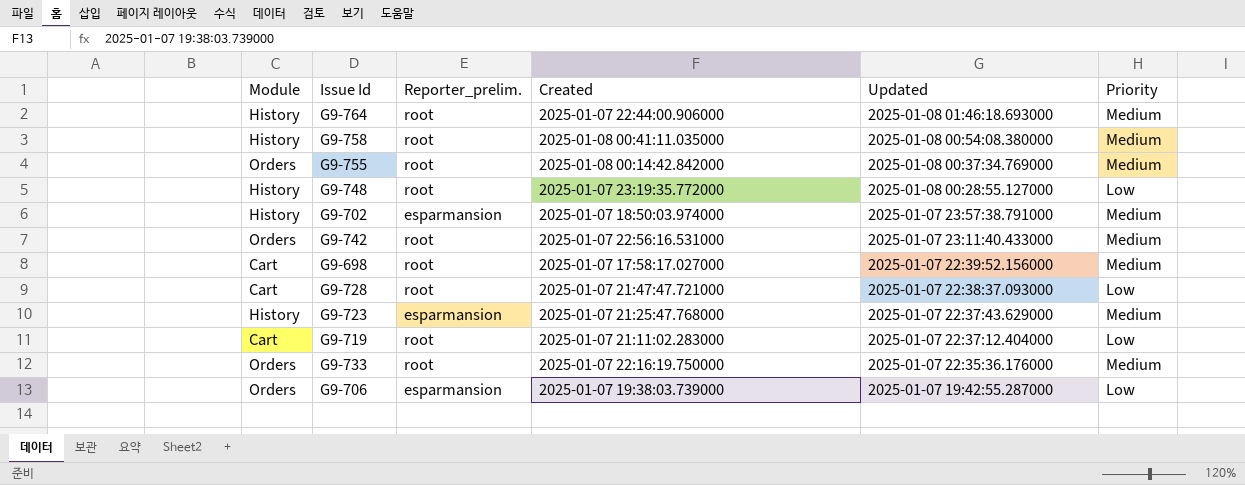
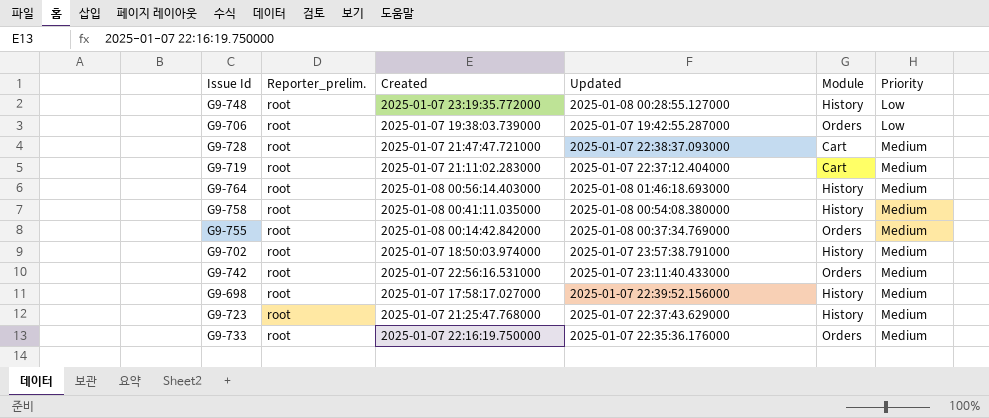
row order: Updated descending -> Priority ascending
column Module | position: 1 -> 5
G9-706 | Reporter_prelim.: esparmansion -> root
G9-728 | Priority: Low -> Medium
G9-719 | Priority: Low -> Medium
G9-764 | Created: 2025-01-07 22:44:00.906000 -> 2025-01-08 00:56:14.403000
G9-702 | Reporter_prelim.: esparmansion -> root
G9-698 | Module: Cart -> History
G9-723 | Reporter_prelim.: esparmansion -> root

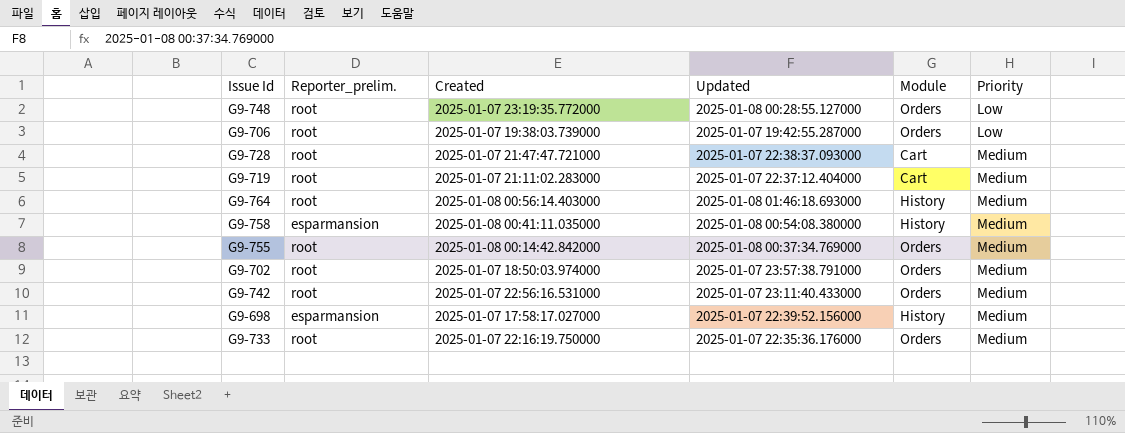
row G9-723: root | 2025-01-07 21:25:47.768000 | 2025-01-07 22:37:43.629000 | History | Medium -> none
G9-748 | Module: History -> Orders
G9-758 | Reporter_prelim.: root -> esparmansion
G9-702 | Module: History -> Orders
G9-698 | Reporter_prelim.: root -> esparmansion

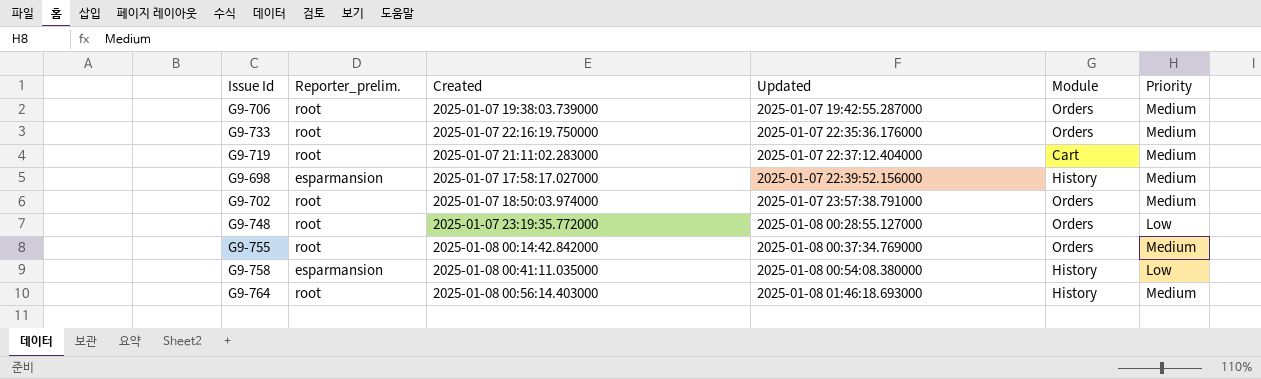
row order: Priority ascending -> Updated ascending
row G9-728: root | 2025-01-07 21:47:47.721000 | 2025-01-07 22:38:37.093000 | Cart | Medium -> none
row G9-742: root | 2025-01-07 22:56:16.531000 | 2025-01-07 23:11:40.433000 | Orders | Medium -> none
G9-706 | Priority: Low -> Medium
G9-758 | Priority: Medium -> Low

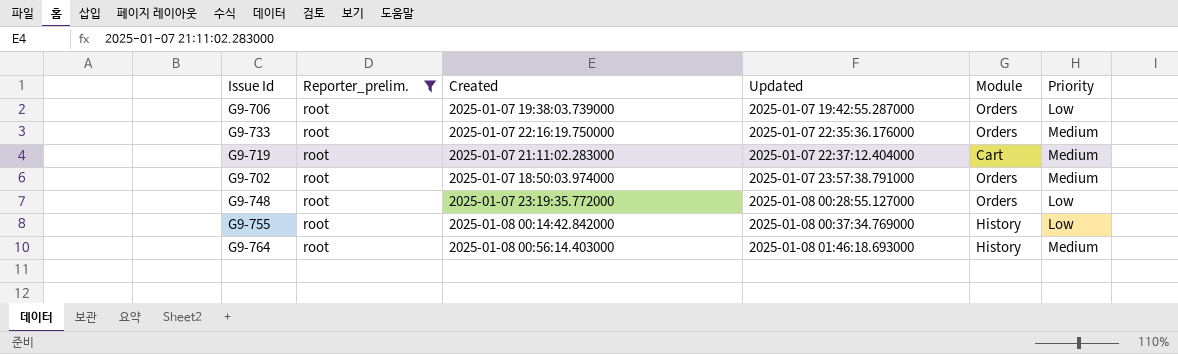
filter: none -> Reporter_prelim. = root
G9-706 | Priority: Medium -> Low
G9-755 | Module: Orders -> History
G9-755 | Priority: Medium -> Low

